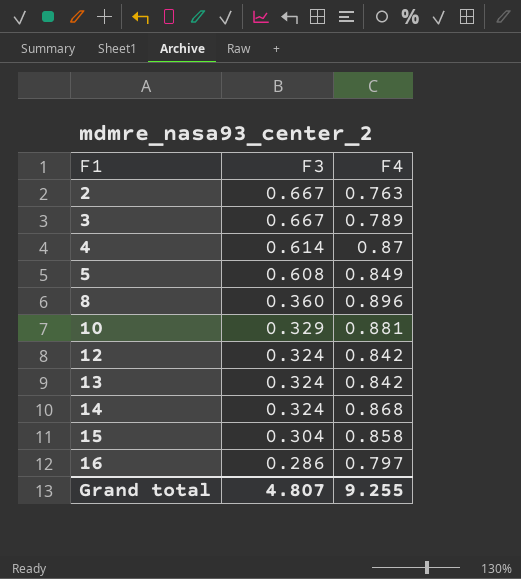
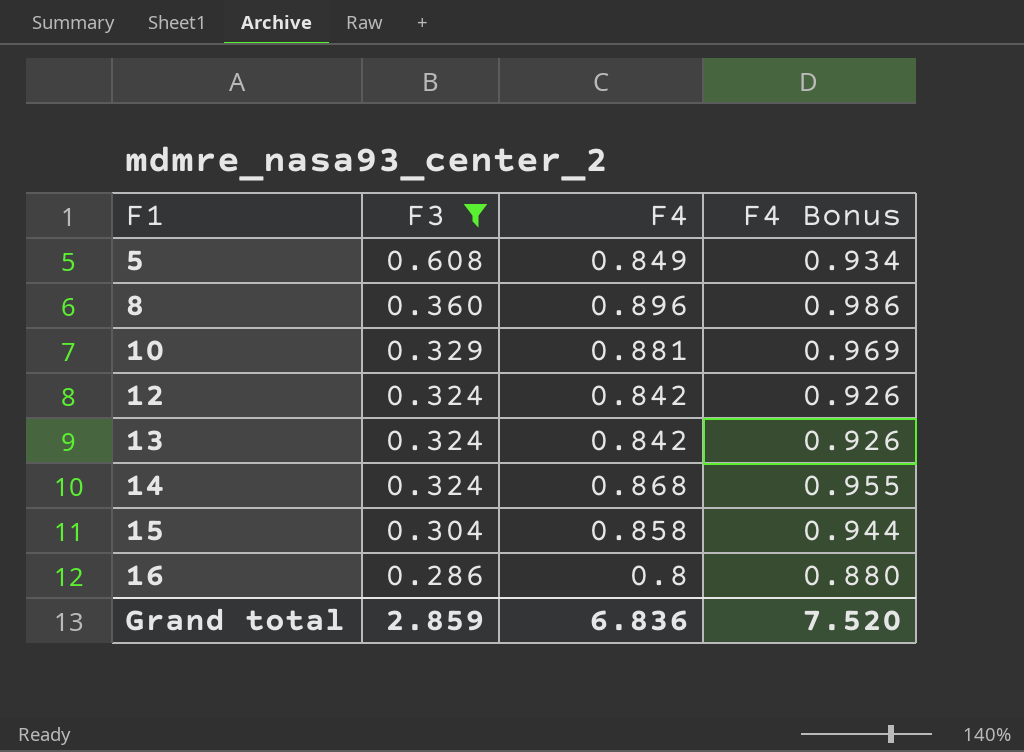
filter: none -> F3 <= 0.608
column F4 Bonus | formula: none -> [F4] * 1.1
16 | F4: 0.797 -> 0.8
Grand total | F3: 4.807 -> 2.859
Grand total | F4: 9.255 -> 6.836

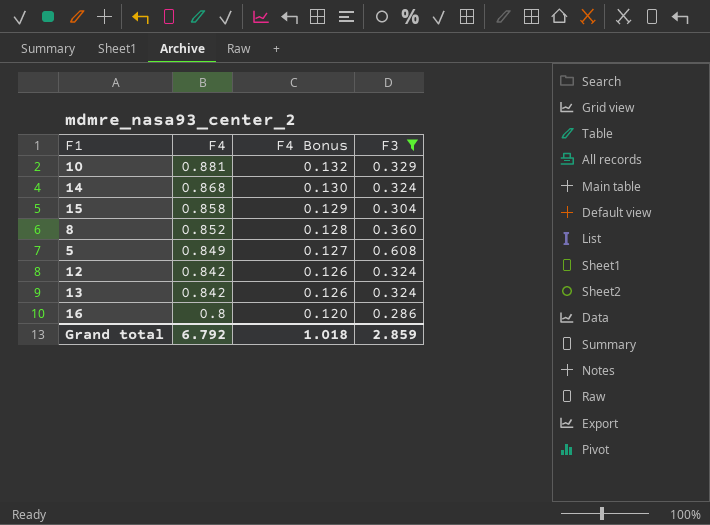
row order: F1 ascending -> F4 descending
column F4 Bonus | formula: [F4] * 1.1 -> [F4] * 0.15
column F3 | position: 2 -> 4
8 | F4: 0.896 -> 0.852
Grand total | F4: 6.836 -> 6.792
Grand total | F4 Bonus: 7.520 -> 1.018

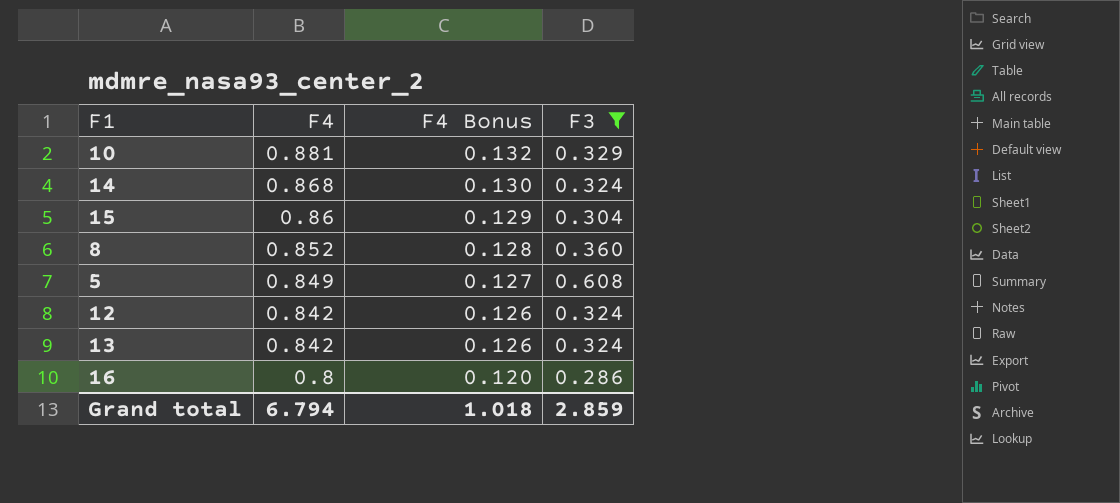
15 | F4: 0.858 -> 0.86
Grand total | F4: 6.792 -> 6.794

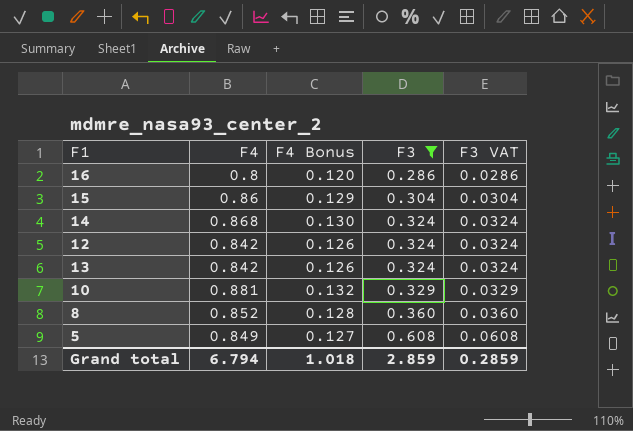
row order: F4 descending -> F3 ascending
column F3 VAT | formula: none -> [F3] * 0.1

